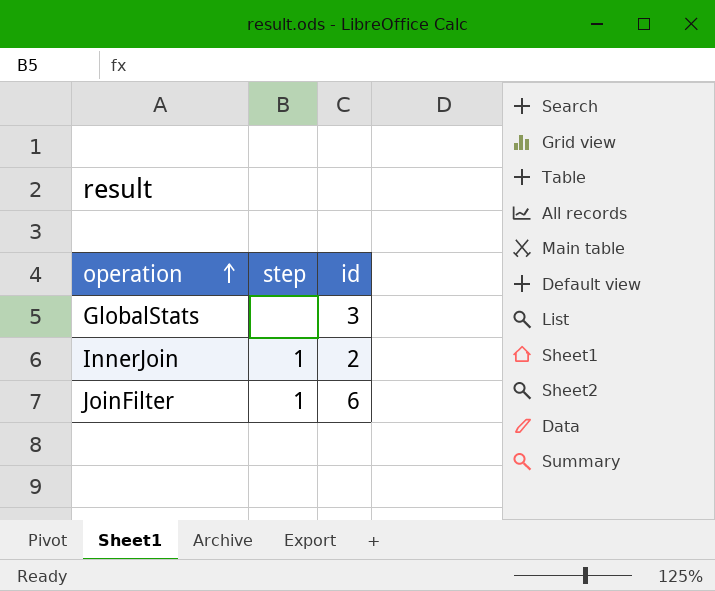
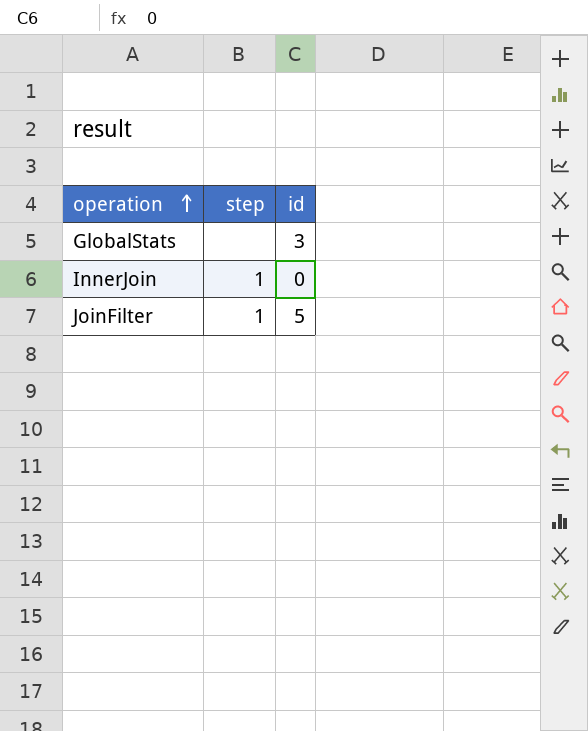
InnerJoin | id: 2 -> 0
JoinFilter | id: 6 -> 5

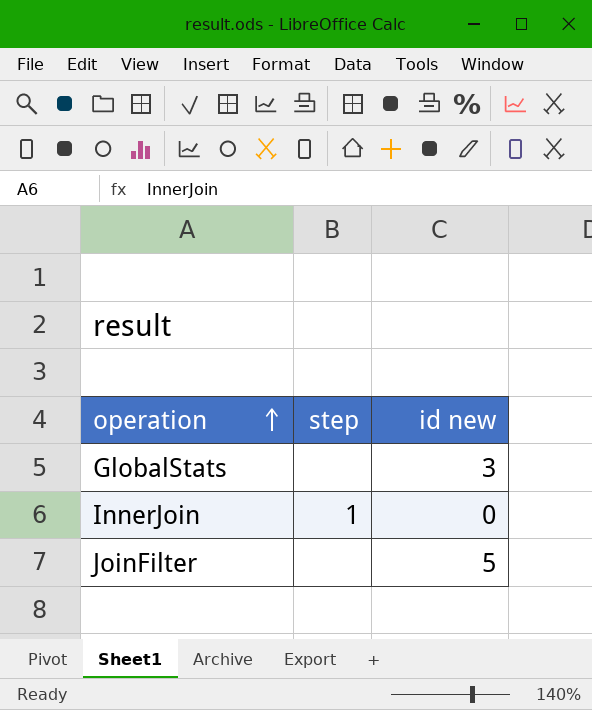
column name: id -> id new
JoinFilter | step: 1 -> none

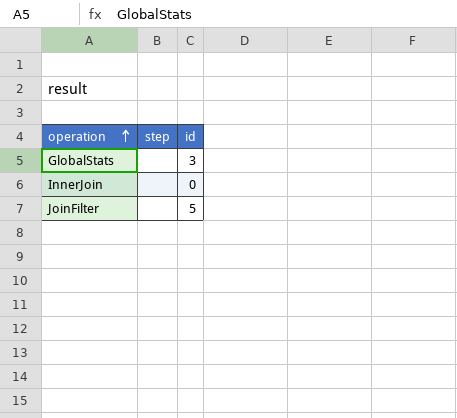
column name: id new -> id
InnerJoin | step: 1 -> none

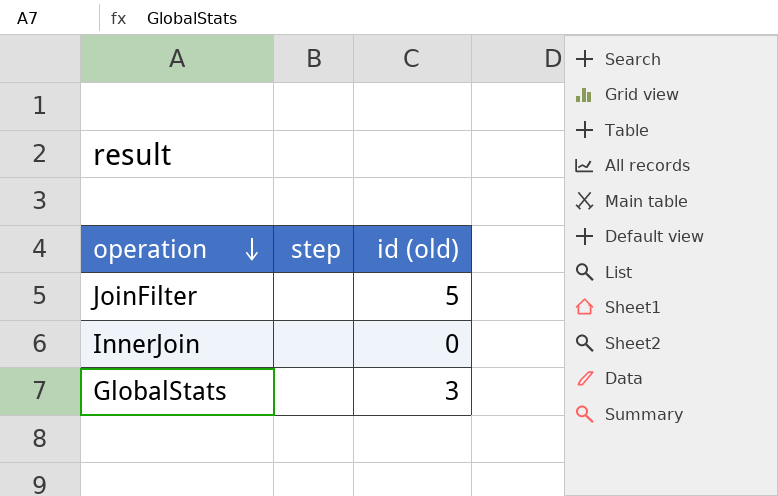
row order: operation ascending -> operation descending
column name: id -> id (old)

